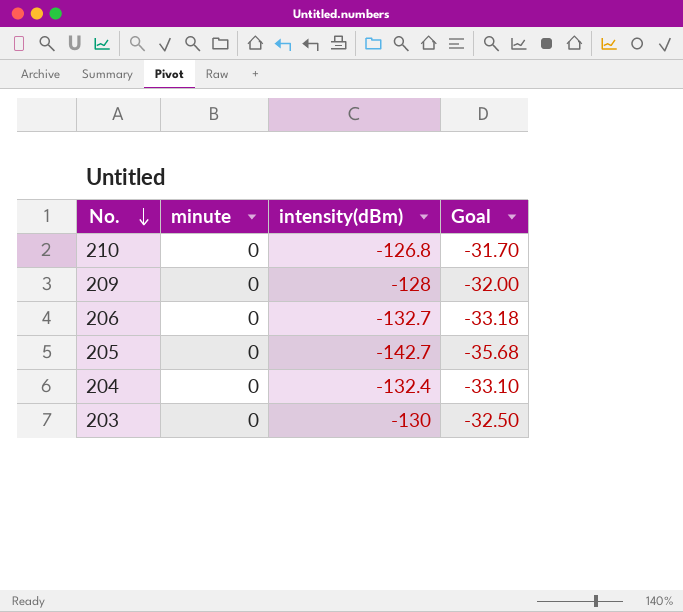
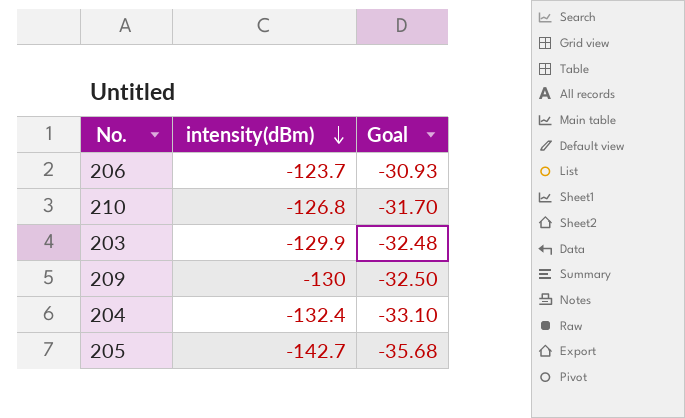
row order: No. descending -> intensity(dBm) descending
column minute | position: 2 -> none
206 | intensity(dBm): -132.7 -> -123.7
206 | Goal: -33.18 -> -30.93
203 | intensity(dBm): -130 -> -129.9
203 | Goal: -32.50 -> -32.48
209 | intensity(dBm): -128 -> -130
209 | Goal: -32.00 -> -32.50

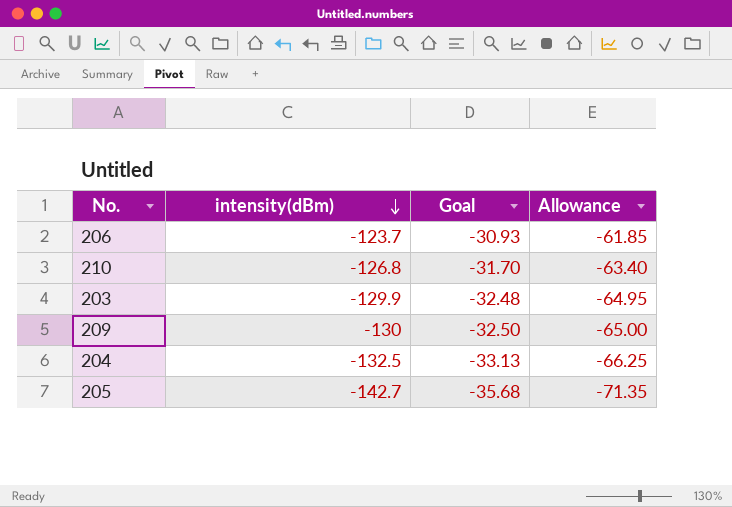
column Allowance | formula: none -> [intensity(dBm)] * 0.5
204 | intensity(dBm): -132.4 -> -132.5
204 | Goal: -33.10 -> -33.13

